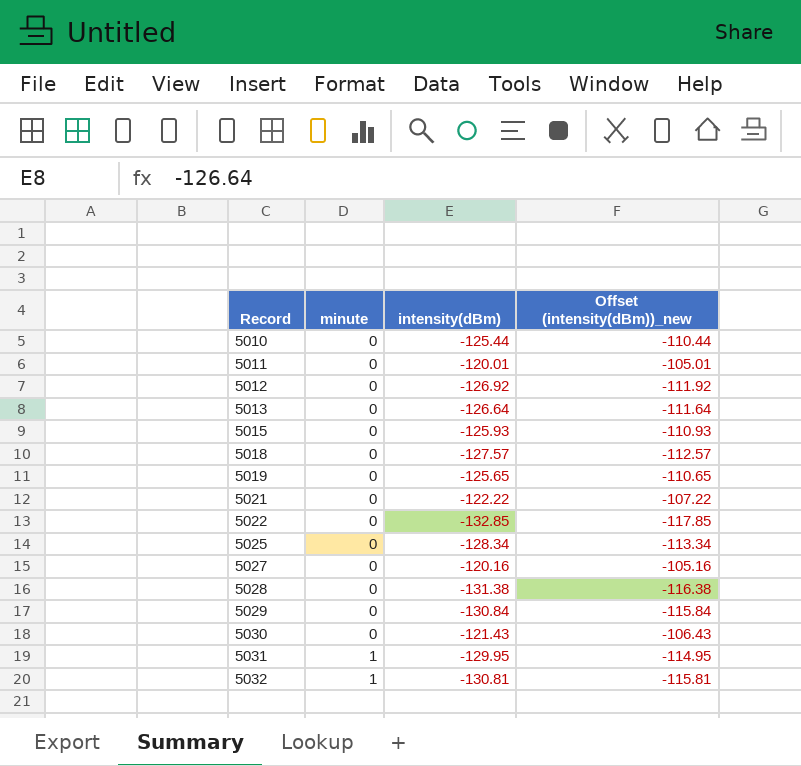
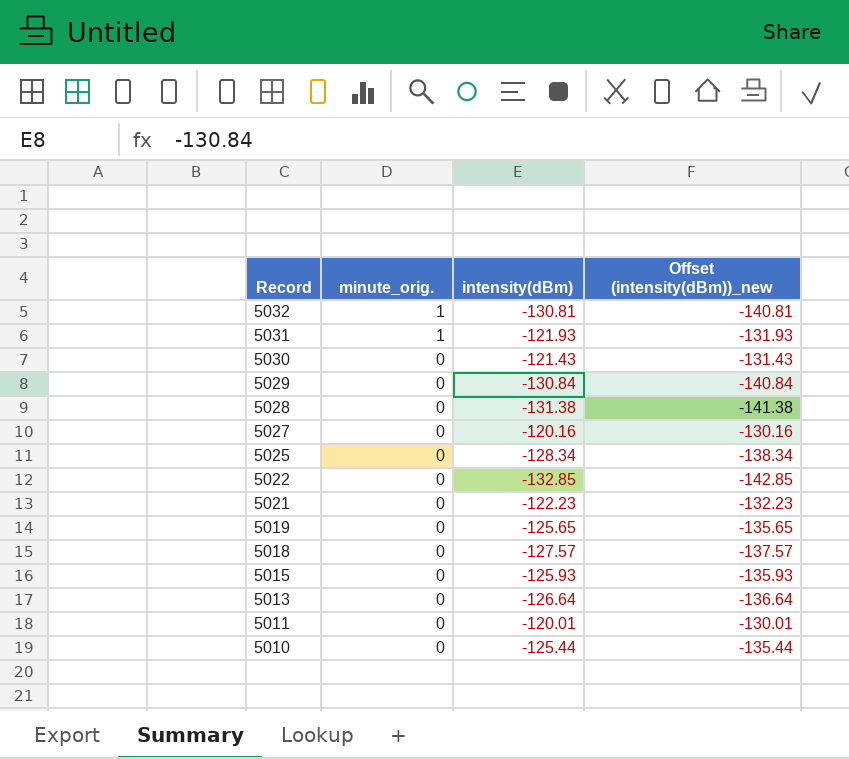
row order: Record ascending -> Record descending
column name: minute -> minute_orig.
column Offset (intensity(dBm))_new | formula: [intensity(dBm)] + 15 -> [intensity(dBm)] - 10
row 5012: 0 | -126.92 | -111.92 -> none
5031 | intensity(dBm): -129.95 -> -121.93
5021 | intensity(dBm): -122.22 -> -122.23

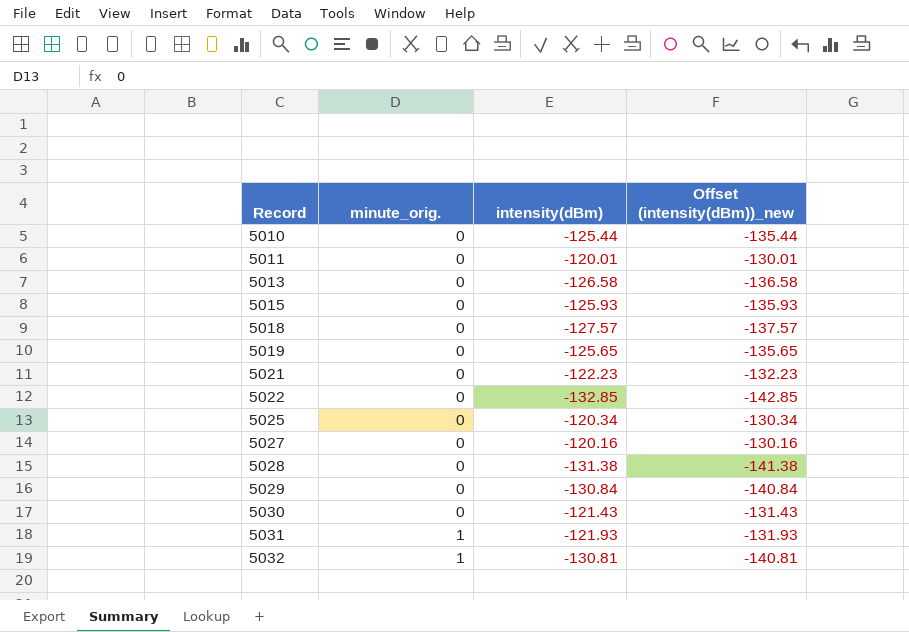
row order: Record descending -> Record ascending
5013 | intensity(dBm): -126.64 -> -126.58
5013 | Offset (intensity(dBm))_new: -136.64 -> -136.58
5025 | intensity(dBm): -128.34 -> -120.34
5025 | Offset (intensity(dBm))_new: -138.34 -> -130.34

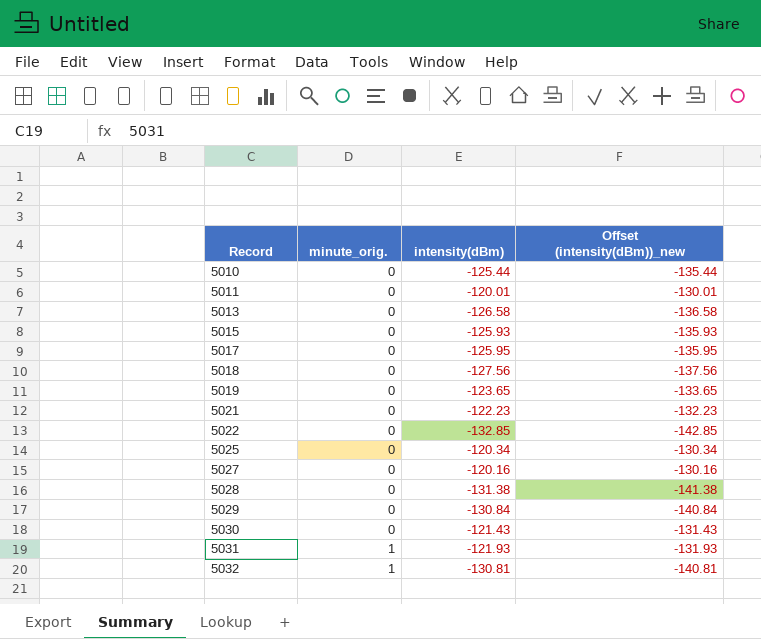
row 5017: none -> 0 | -125.95 | -135.95
5018 | intensity(dBm): -127.57 -> -127.56
5018 | Offset (intensity(dBm))_new: -137.57 -> -137.56
5019 | intensity(dBm): -125.65 -> -123.65
5019 | Offset (intensity(dBm))_new: -135.65 -> -133.65

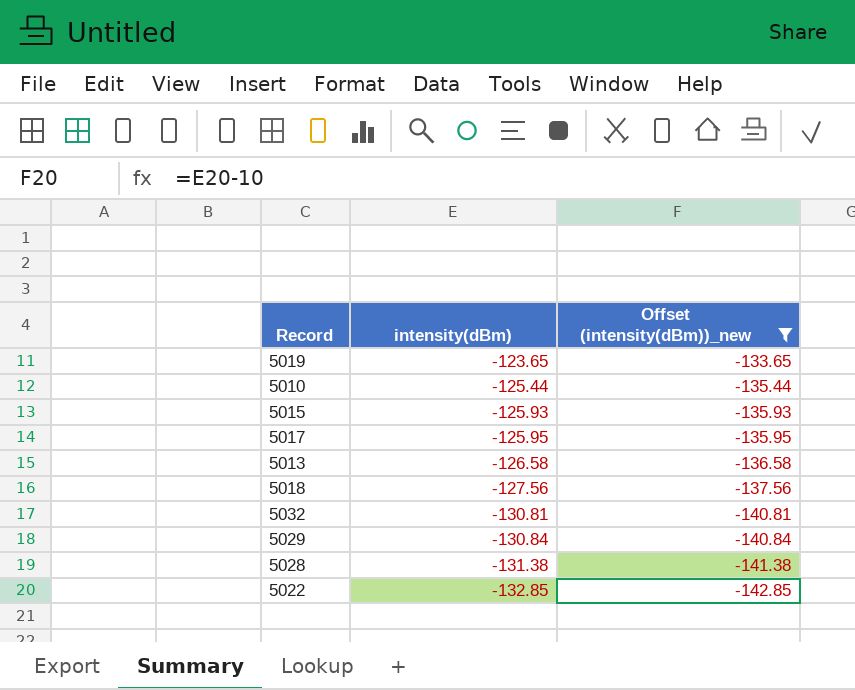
filter: none -> Offset (intensity(dBm))_new <= -133.65
row order: Record ascending -> intensity(dBm) descending
column minute_orig. | position: 2 -> none

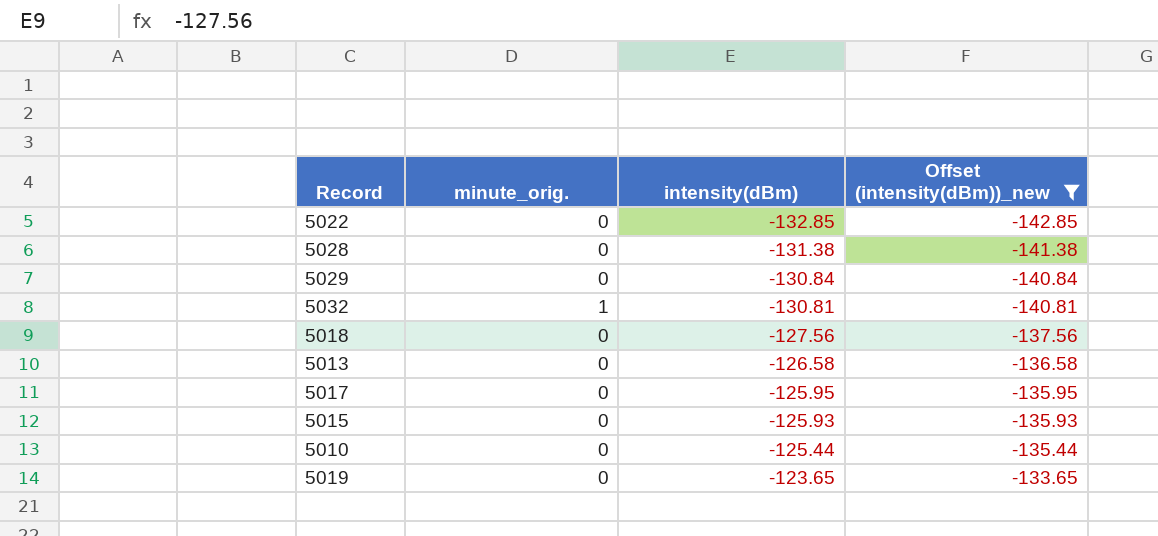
row order: intensity(dBm) descending -> intensity(dBm) ascending
column minute_orig. | position: none -> 2

